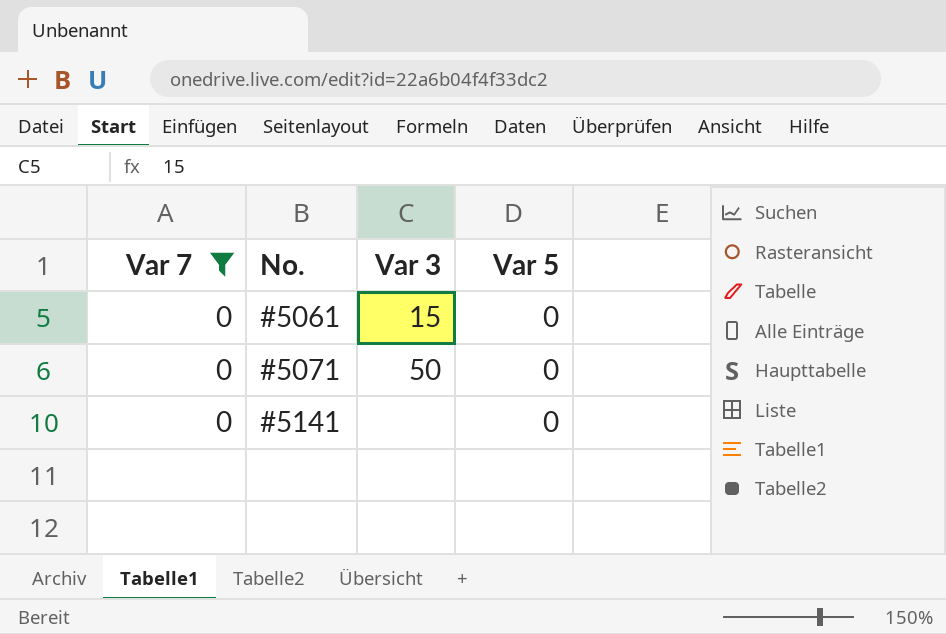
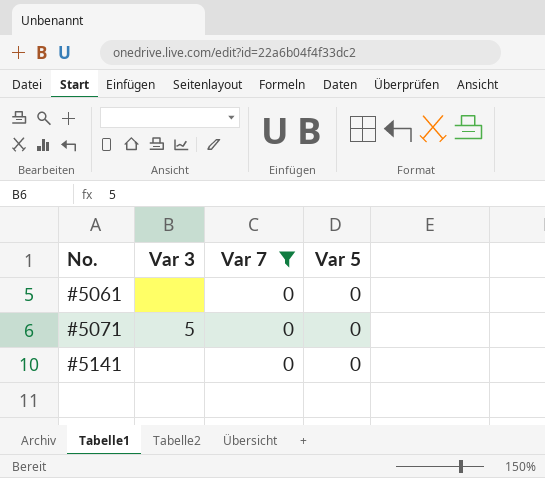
column Var 7 | position: 1 -> 3
#5061 | Var 3: 15 -> none
#5071 | Var 3: 50 -> 5

